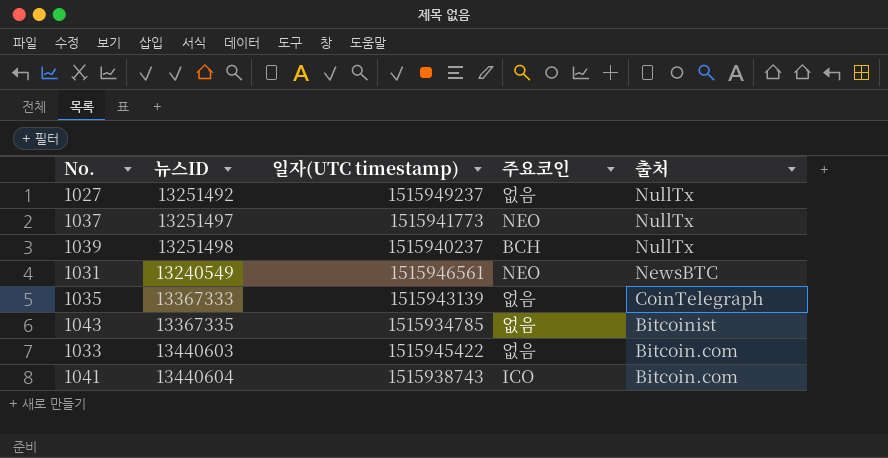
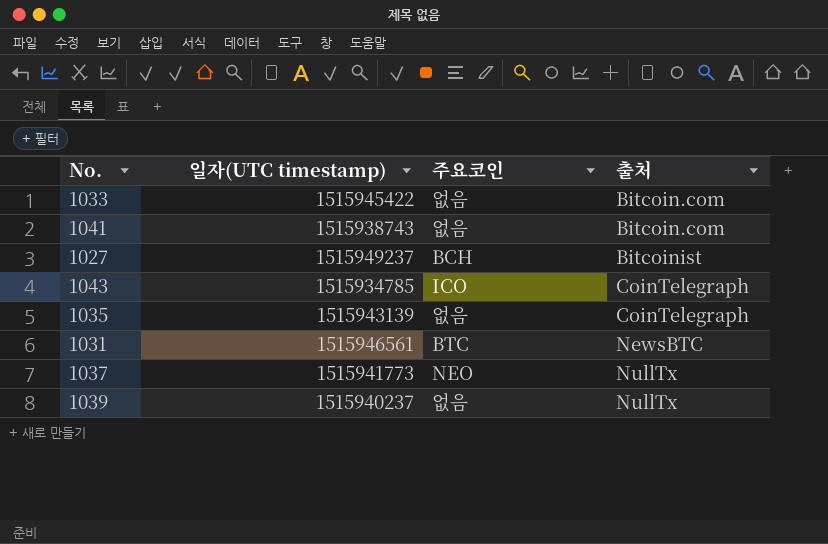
row order: 출처 descending -> 출처 ascending
column 뉴스ID | position: 2 -> none
1041 | 주요코인: ICO -> 없음
1027 | 주요코인: 없음 -> BCH
1027 | 출처: NullTx -> Bitcoinist
1043 | 주요코인: 없음 -> ICO
1043 | 출처: Bitcoinist -> CoinTelegraph
1031 | 주요코인: NEO -> BTC
1039 | 주요코인: BCH -> 없음

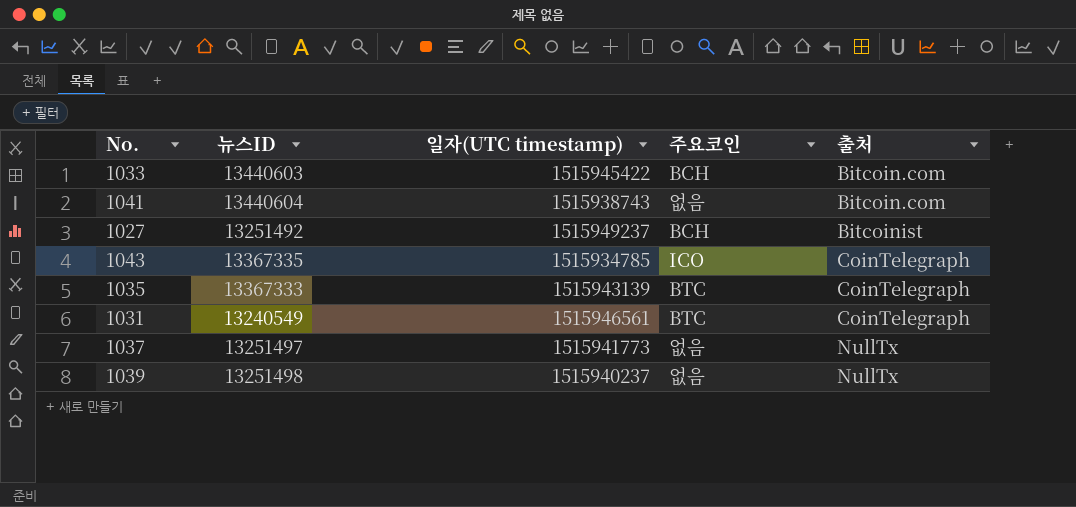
column 뉴스ID | position: none -> 2
1033 | 주요코인: 없음 -> BCH
1035 | 주요코인: 없음 -> BTC
1031 | 출처: NewsBTC -> CoinTelegraph
1037 | 주요코인: NEO -> 없음

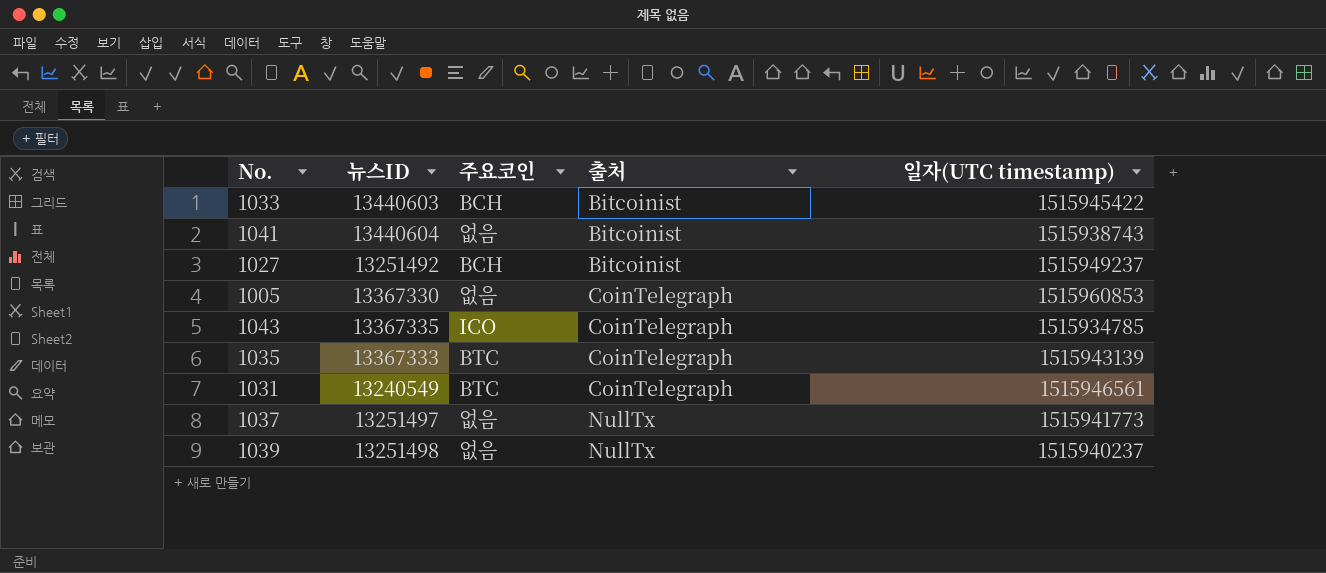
column 일자(UTC timestamp) | position: 3 -> 5
1033 | 출처: Bitcoin.com -> Bitcoinist
1041 | 출처: Bitcoin.com -> Bitcoinist
row 1005: none -> 13367330 | 없음 | CoinTelegraph | 1515960853

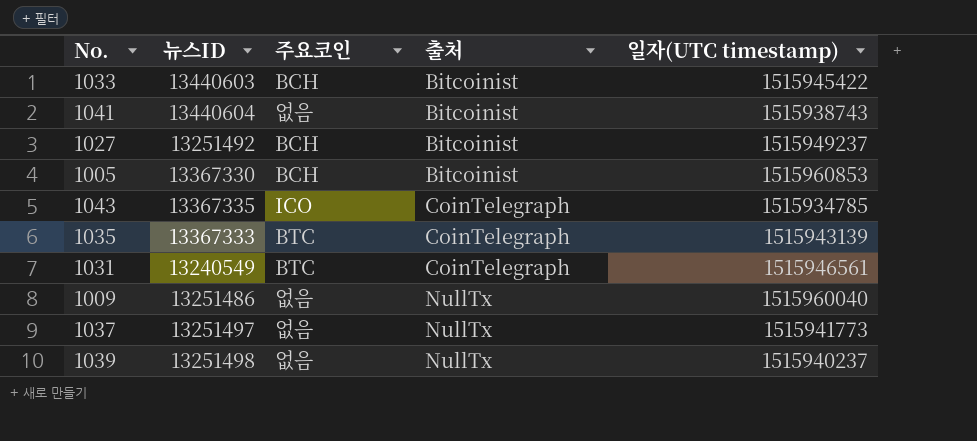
1005 | 주요코인: 없음 -> BCH
1005 | 출처: CoinTelegraph -> Bitcoinist
row 1009: none -> 13251486 | 없음 | NullTx | 1515960040

